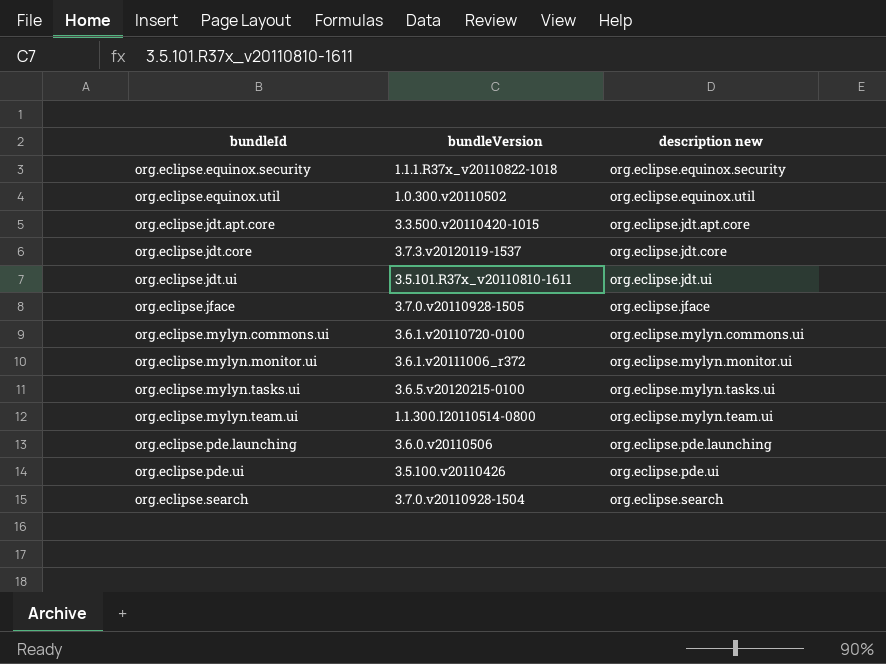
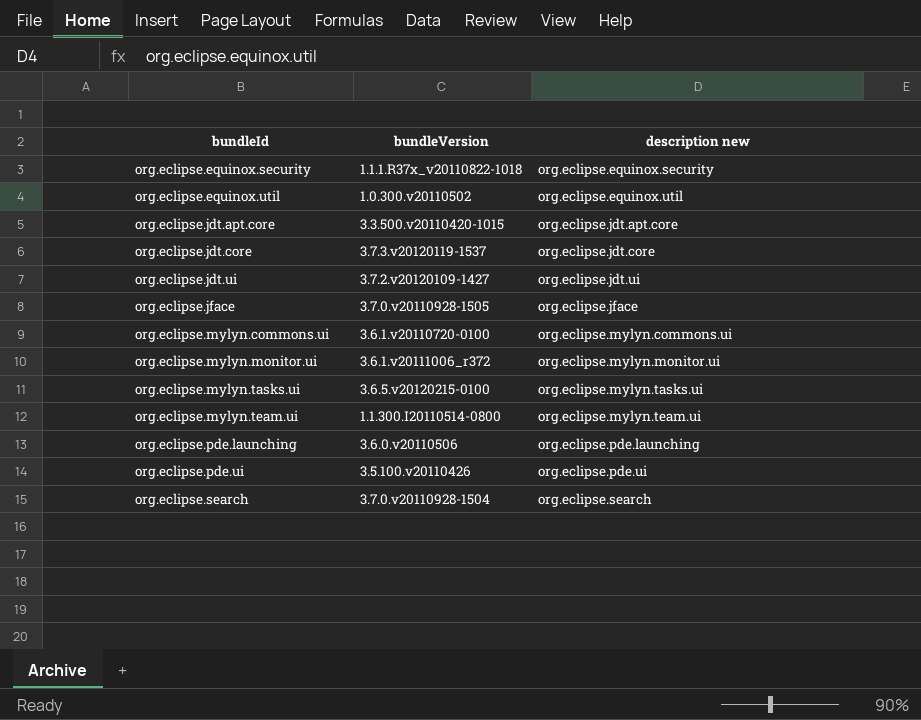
org.eclipse.jdt.ui | bundleVersion: 3.5.101.R37x_v20110810-1611 -> 3.7.2.v20120109-1427

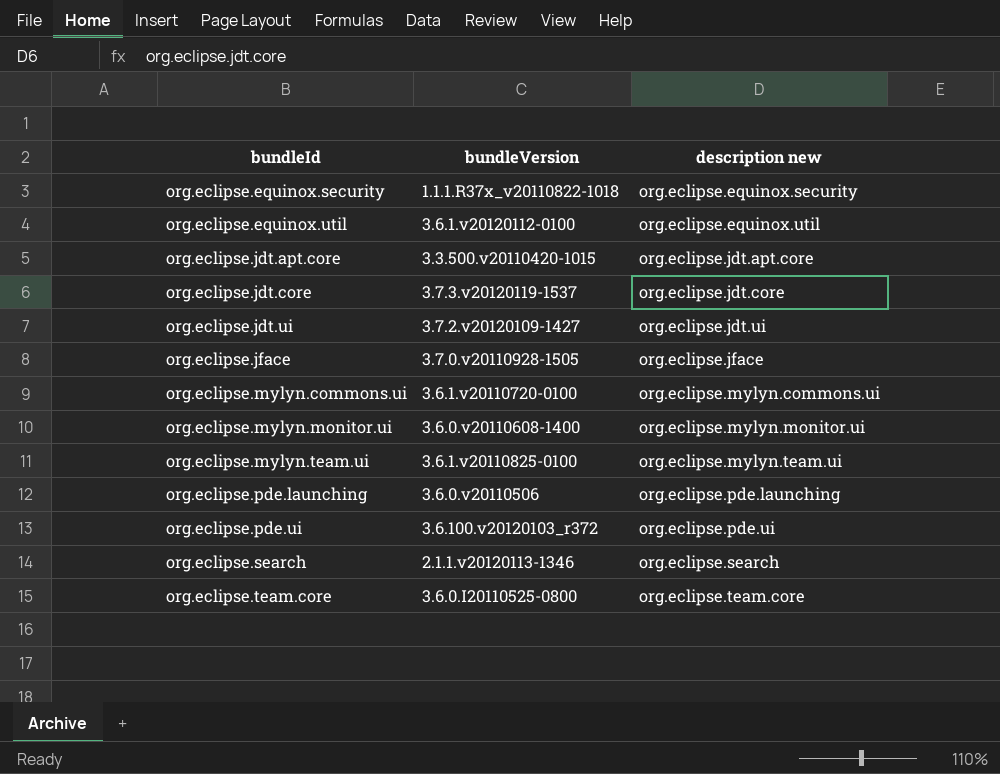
row org.eclipse.mylyn.tasks.ui: 3.6.5.v20120215-0100 | org.eclipse.mylyn.tasks.ui -> none
org.eclipse.equinox.util | bundleVersion: 1.0.300.v20110502 -> 3.6.1.v20120112-0100
org.eclipse.mylyn.monitor.ui | bundleVersion: 3.6.1.v20111006_r372 -> 3.6.0.v20110608-1400
org.eclipse.mylyn.team.ui | bundleVersion: 1.1.300.I20110514-0800 -> 3.6.1.v20110825-0100
org.eclipse.pde.ui | bundleVersion: 3.5.100.v20110426 -> 3.6.100.v20120103_r372
org.eclipse.search | bundleVersion: 3.7.0.v20110928-1504 -> 2.1.1.v20120113-1346
row org.eclipse.team.core: none -> 3.6.0.I20110525-0800 | org.eclipse.team.core

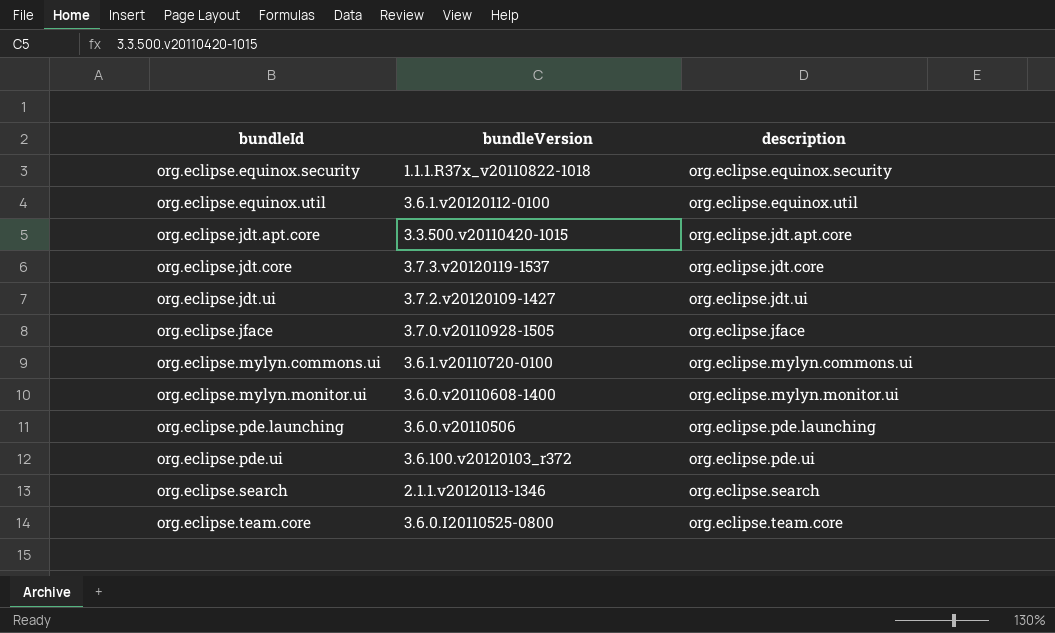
column name: description new -> description
row org.eclipse.mylyn.team.ui: 3.6.1.v20110825-0100 | org.eclipse.mylyn.team.ui -> none

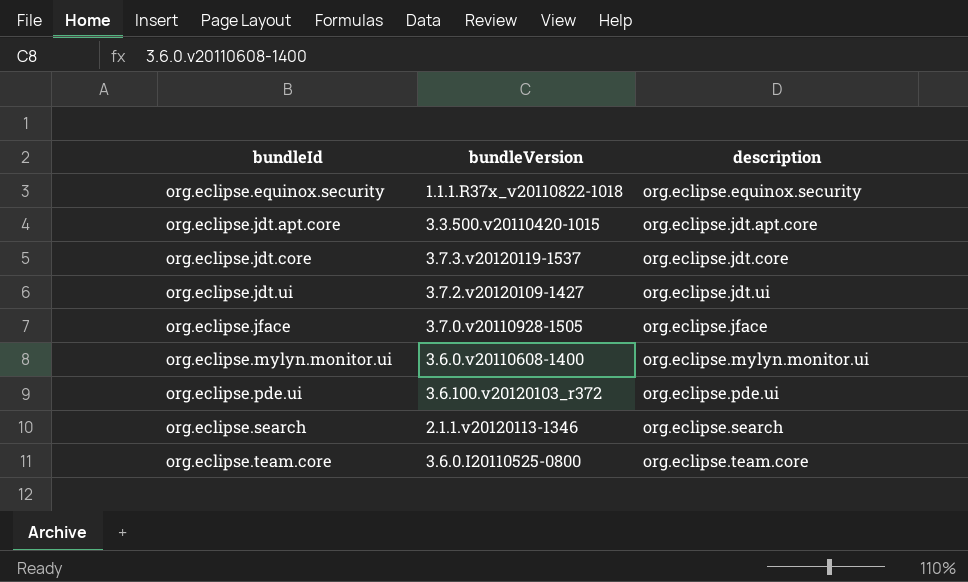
row org.eclipse.equinox.util: 3.6.1.v20120112-0100 | org.eclipse.equinox.util -> none
row org.eclipse.mylyn.commons.ui: 3.6.1.v20110720-0100 | org.eclipse.mylyn.commons.ui -> none
row org.eclipse.pde.launching: 3.6.0.v20110506 | org.eclipse.pde.launching -> none

